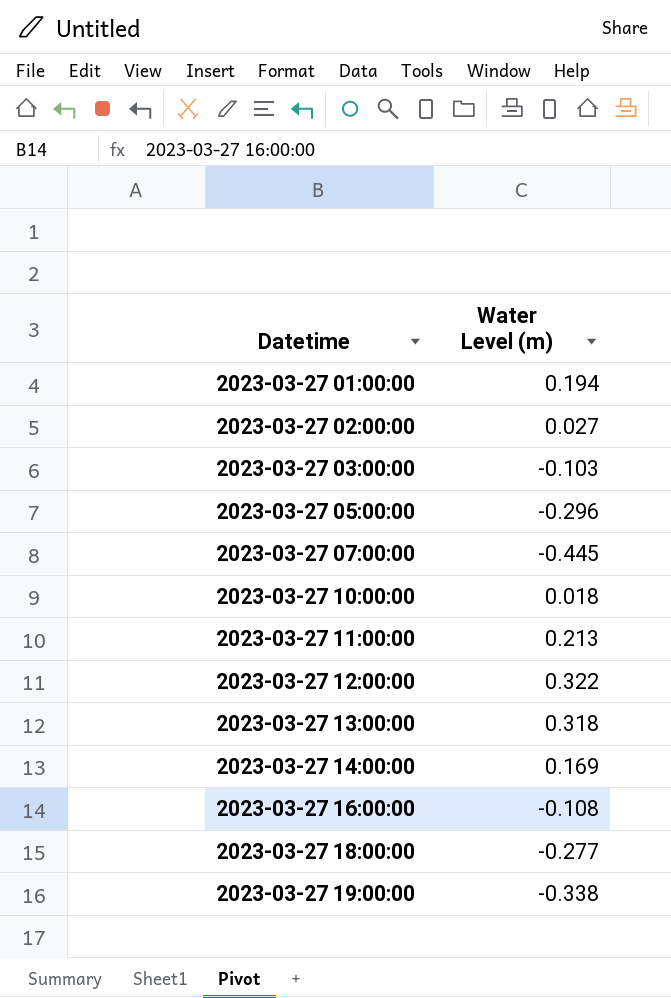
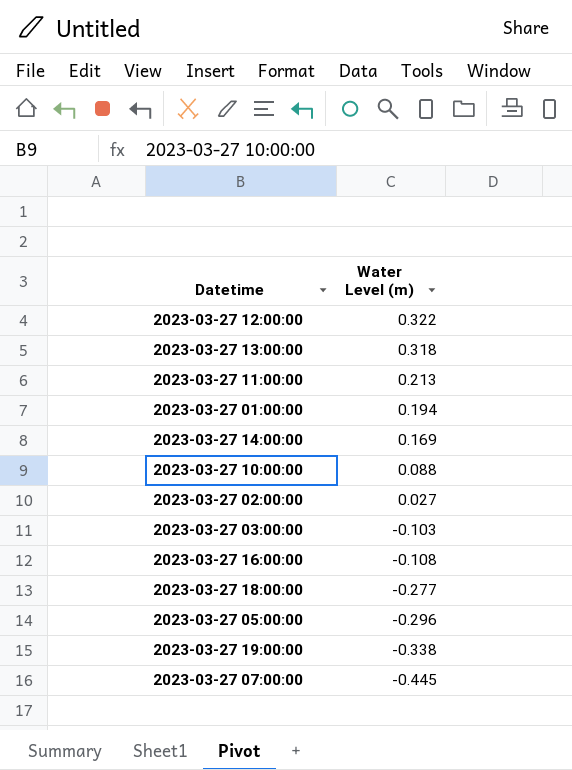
row order: Datetime ascending -> Water Level (m) descending
2023-03-27 10:00:00 | Water Level (m): 0.018 -> 0.088

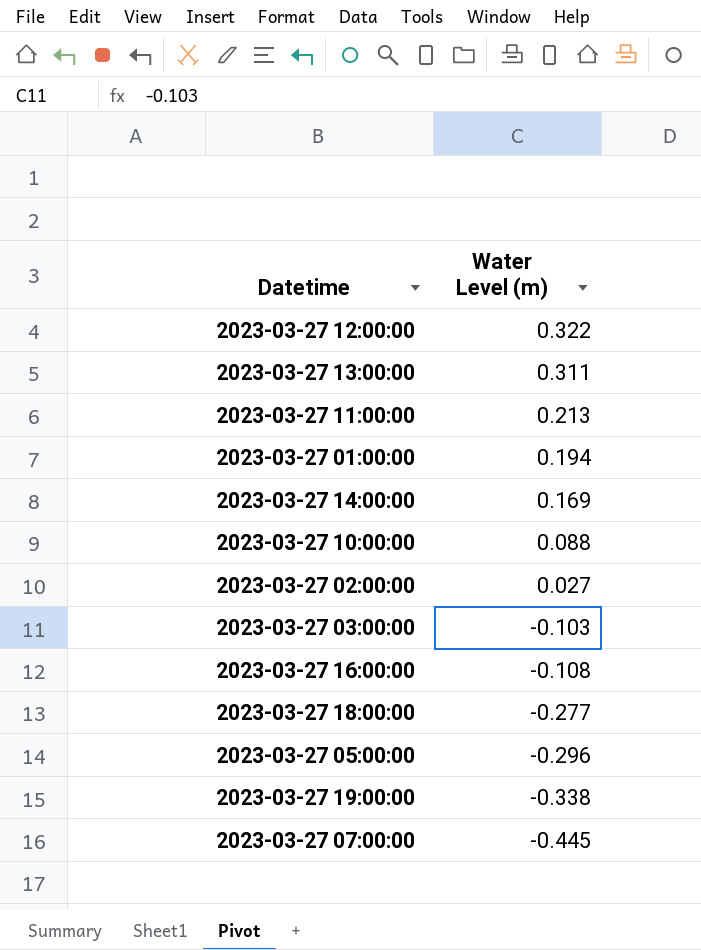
2023-03-27 13:00:00 | Water Level (m): 0.318 -> 0.311

